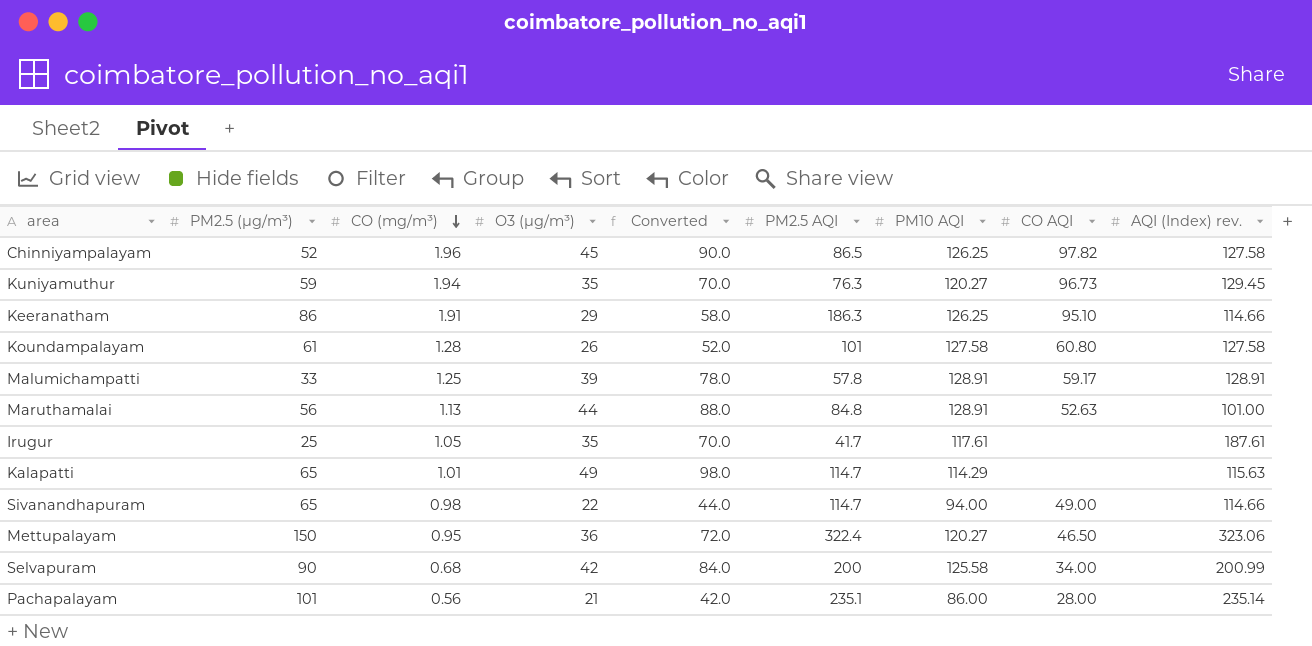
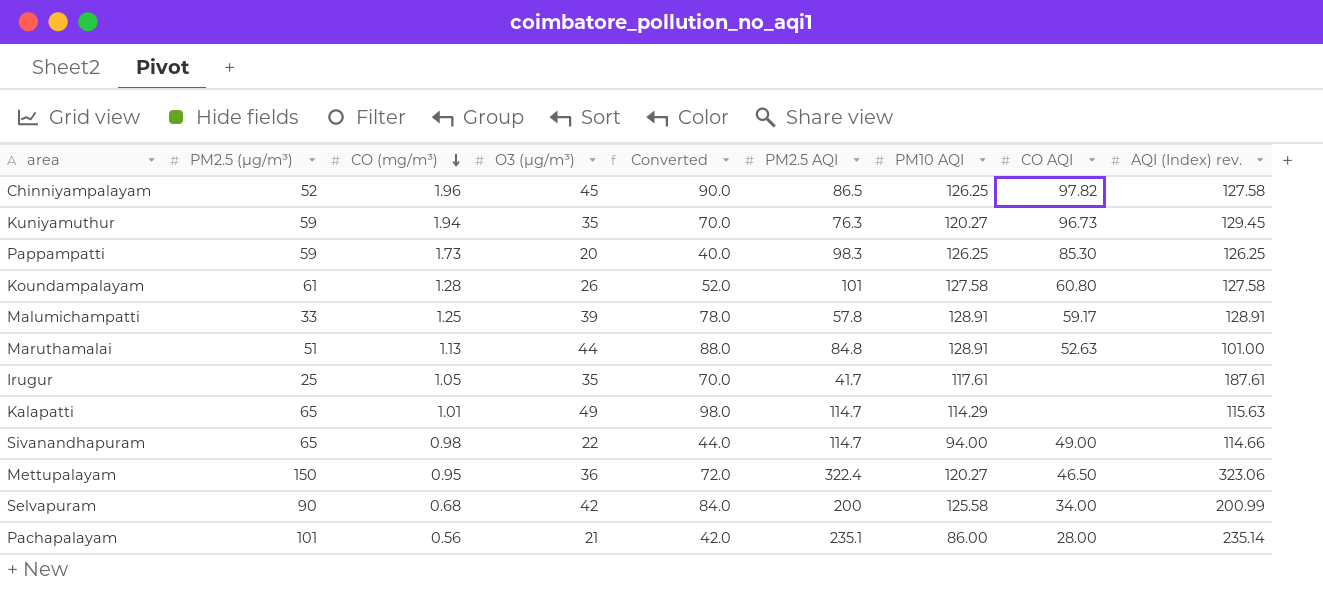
row Keeranatham: 86 | 1.91 | 29 | 58.0 | 186.3 | 126.25 | 95.10 | 114.66 -> none
row Pappampatti: none -> 59 | 1.73 | 20 | 40.0 | 98.3 | 126.25 | 85.30 | 126.25
Maruthamalai | PM2.5 (µg/m³): 56 -> 51

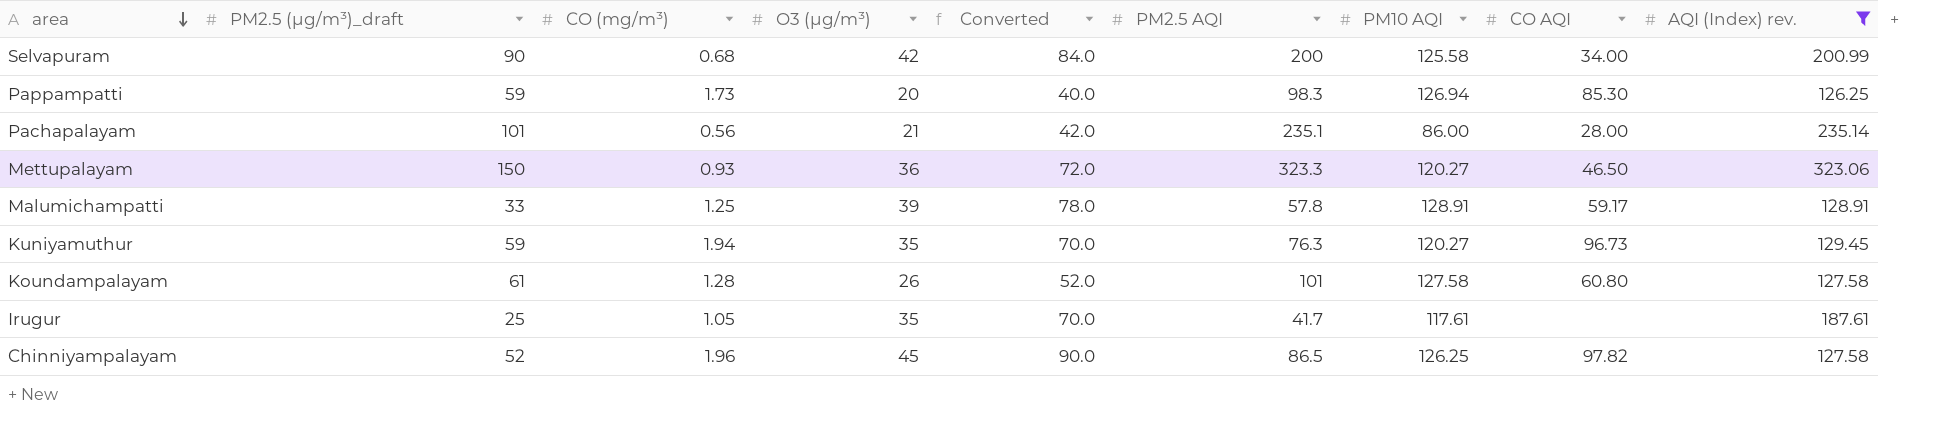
filter: none -> AQI (Index) rev. >= 126.25
row order: CO (mg/m³) descending -> area descending
column name: PM2.5 (µg/m³) -> PM2.5 (µg/m³)_draft
Pappampatti | PM10 AQI: 126.25 -> 126.94
Mettupalayam | CO (mg/m³): 0.95 -> 0.93
Mettupalayam | PM2.5 AQI: 322.4 -> 323.3

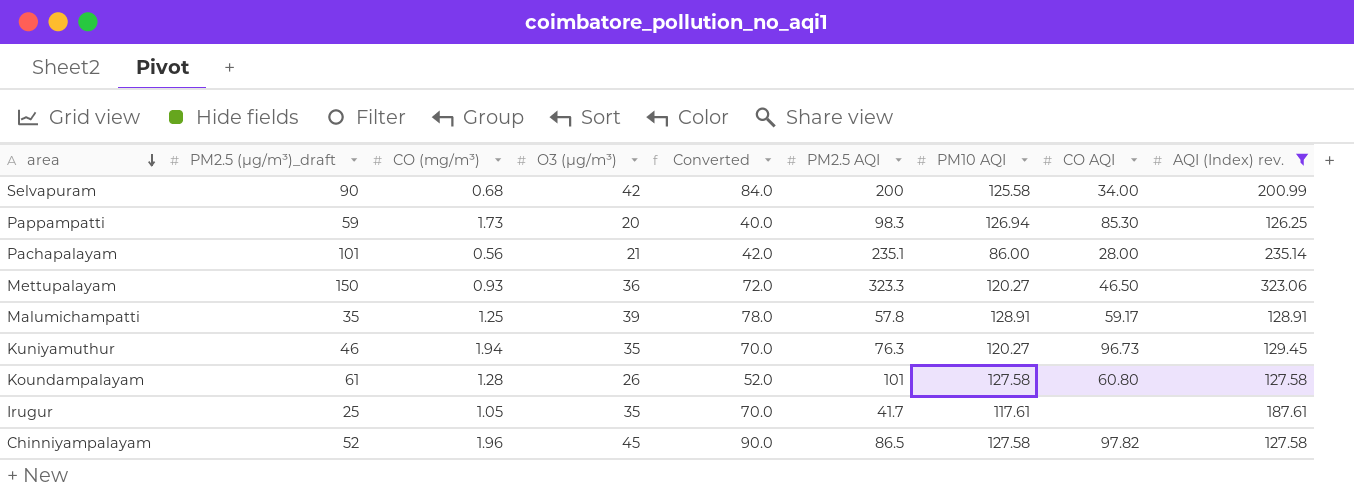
Malumichampatti | PM2.5 (µg/m³)_draft: 33 -> 35
Kuniyamuthur | PM2.5 (µg/m³)_draft: 59 -> 46
Chinniyampalayam | PM10 AQI: 126.25 -> 127.58

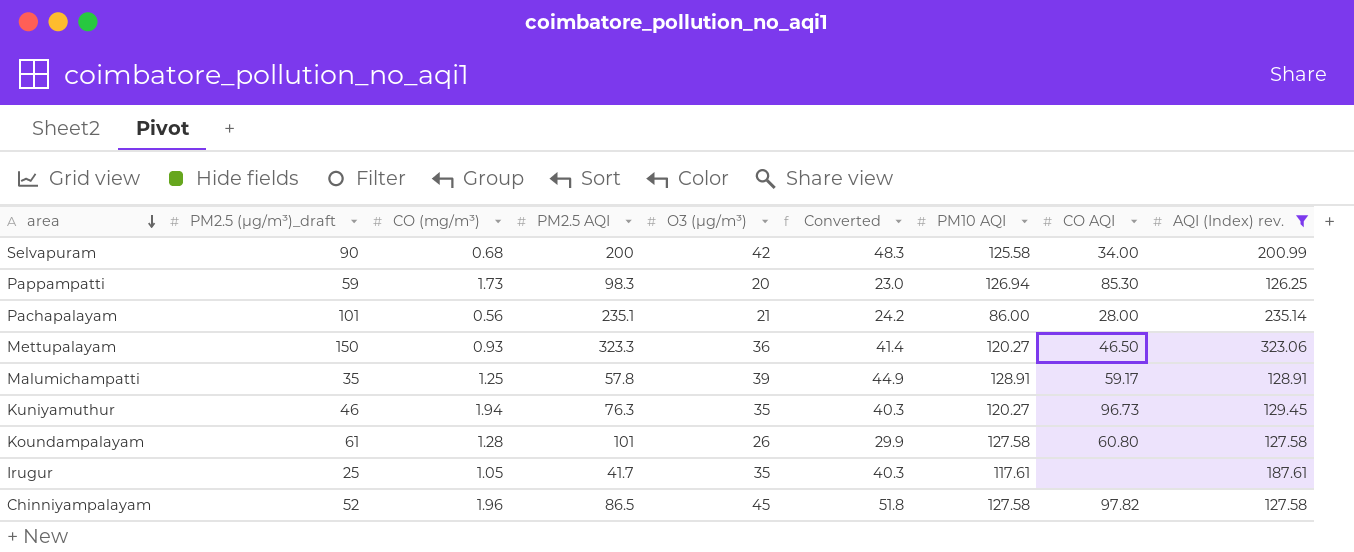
column PM2.5 AQI | position: 6 -> 4
column Converted | formula: [O3 (µg/m³)] * 2 -> [O3 (µg/m³)] * 1.15

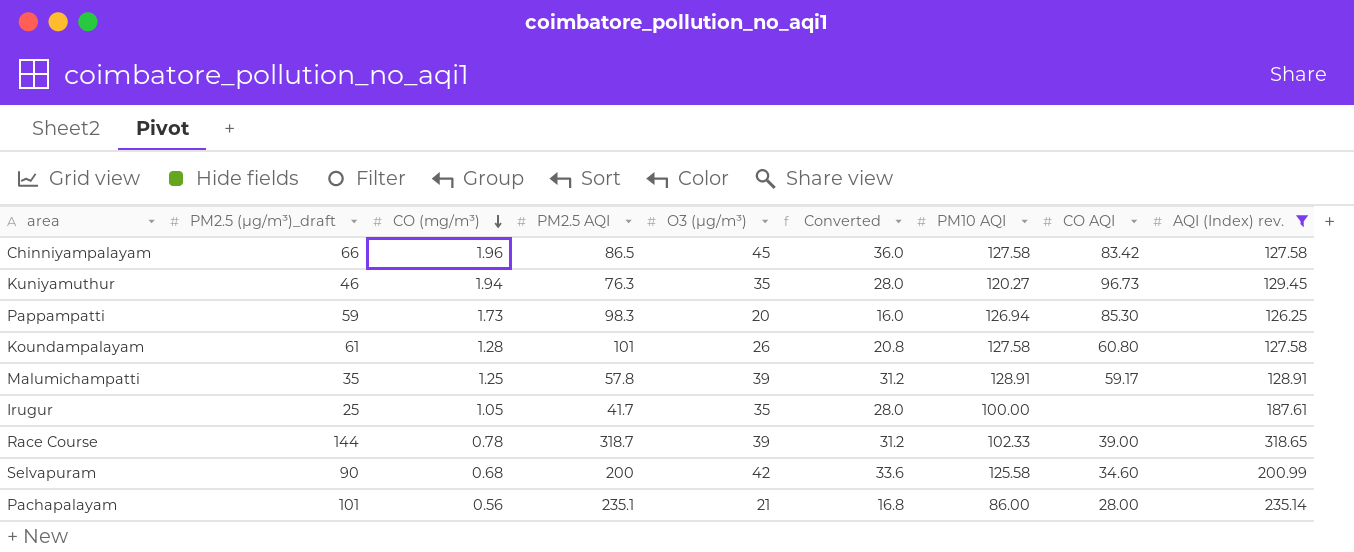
row order: area descending -> CO (mg/m³) descending
column Converted | formula: [O3 (µg/m³)] * 1.15 -> [O3 (µg/m³)] * 0.8
row Mettupalayam: 150 | 0.93 | 323.3 | 36 | 41.4 | 120.27 | 46.50 | 323.06 -> none
Chinniyampalayam | PM2.5 (µg/m³)_draft: 52 -> 66
Chinniyampalayam | CO AQI: 97.82 -> 83.42
Irugur | PM10 AQI: 117.61 -> 100.00
row Race Course: none -> 144 | 0.78 | 318.7 | 39 | 31.2 | 102.33 | 39.00 | 318.65
Selvapuram | CO AQI: 34.00 -> 34.60

